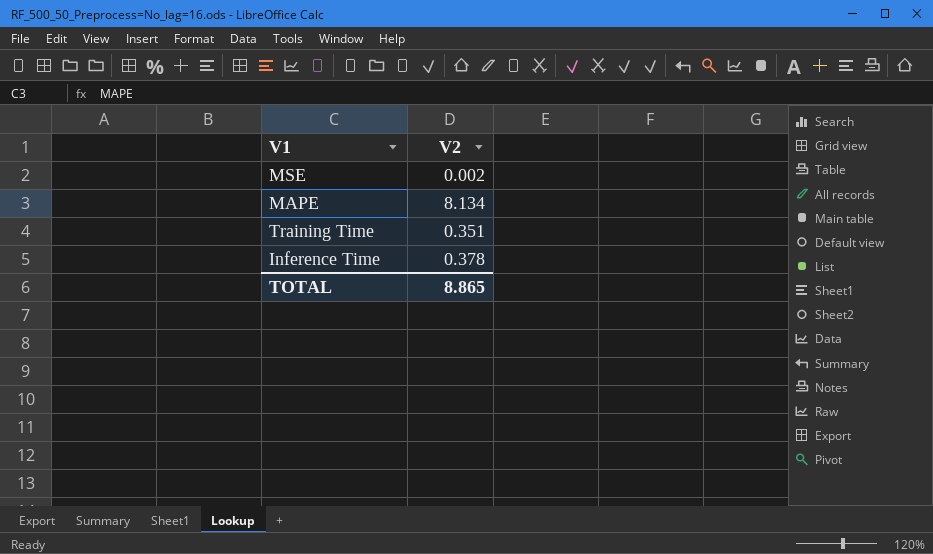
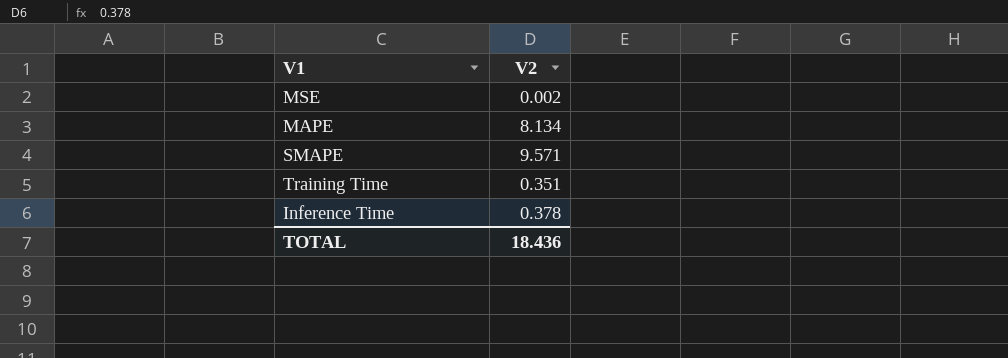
row SMAPE: none -> 9.571
TOTAL | V2: 8.865 -> 18.436

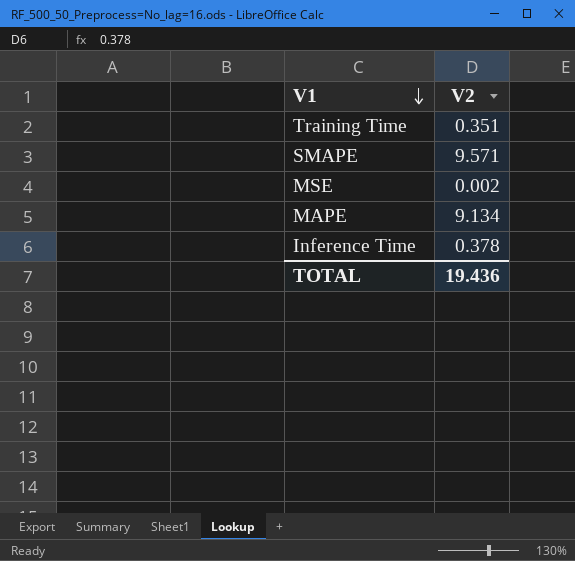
row order: none -> V1 descending
MAPE | V2: 8.134 -> 9.134
TOTAL | V2: 18.436 -> 19.436

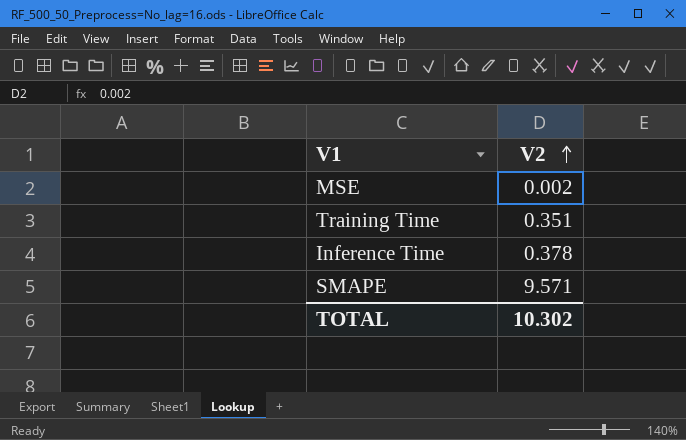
row order: V1 descending -> V2 ascending
row MAPE: 9.134 -> none
TOTAL | V2: 19.436 -> 10.302

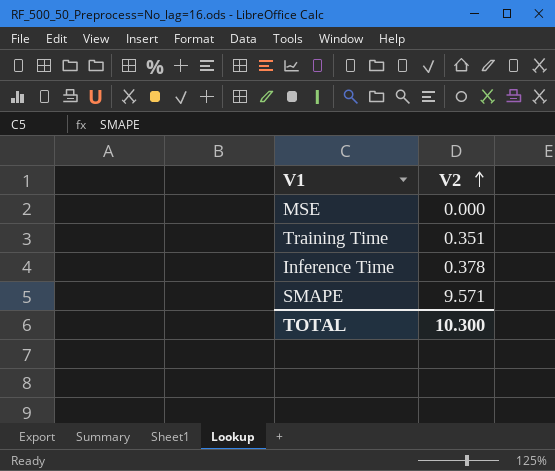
MSE | V2: 0.002 -> 0.000
TOTAL | V2: 10.302 -> 10.300

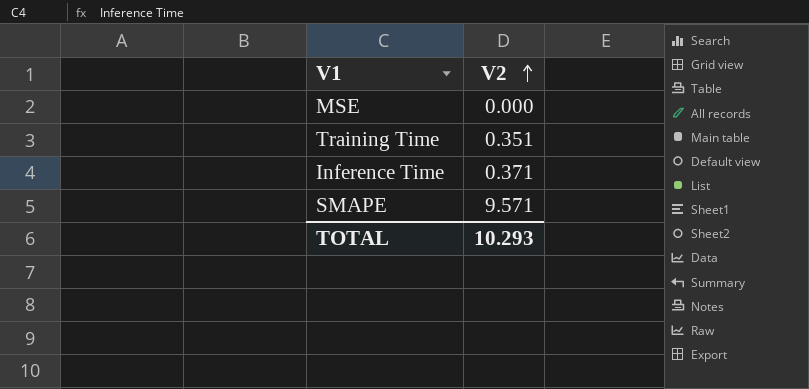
Inference Time | V2: 0.378 -> 0.371
TOTAL | V2: 10.300 -> 10.293

